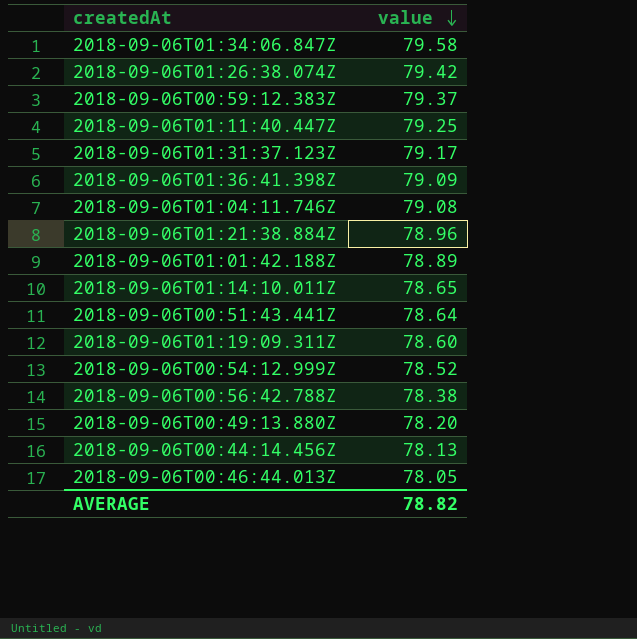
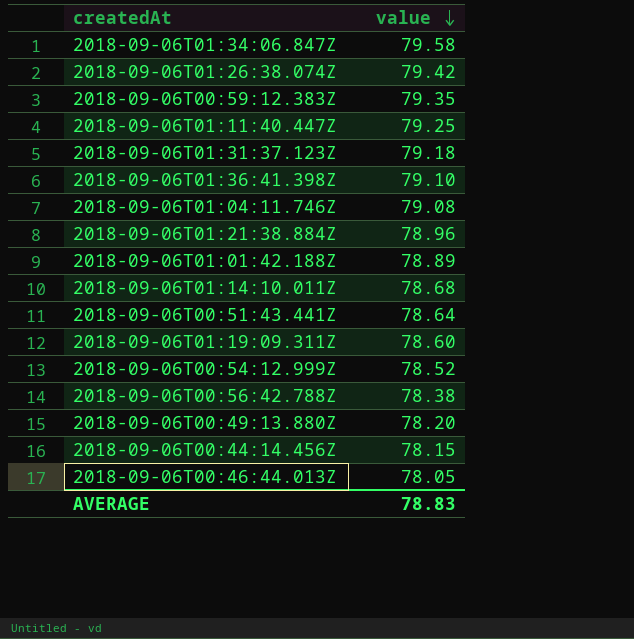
2018-09-06T00:59:12.383Z | value: 79.37 -> 79.35
2018-09-06T01:31:37.123Z | value: 79.17 -> 79.18
2018-09-06T01:36:41.398Z | value: 79.09 -> 79.10
2018-09-06T01:14:10.011Z | value: 78.65 -> 78.68
2018-09-06T00:44:14.456Z | value: 78.13 -> 78.15
AVERAGE | value: 78.82 -> 78.83

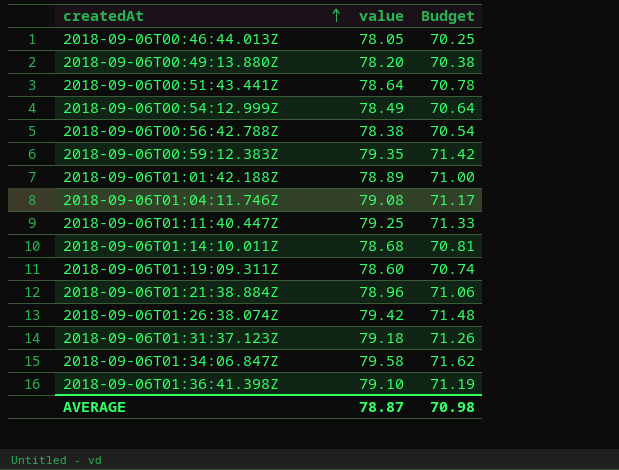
row order: value descending -> createdAt ascending
column Budget | formula: none -> [value] * 0.9
row 2018-09-06T00:44:14.456Z: 78.15 -> none
2018-09-06T00:54:12.999Z | value: 78.52 -> 78.49
AVERAGE | value: 78.83 -> 78.87

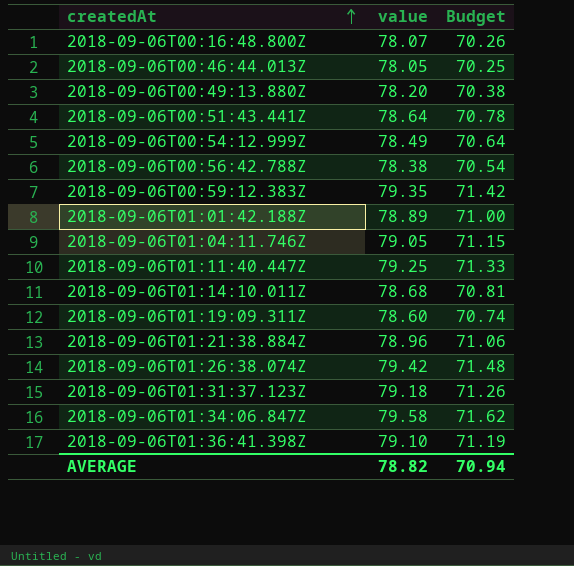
row 2018-09-06T00:16:48.800Z: none -> 78.07 | 70.26
2018-09-06T01:04:11.746Z | value: 79.08 -> 79.05
2018-09-06T01:04:11.746Z | Budget: 71.17 -> 71.15
AVERAGE | value: 78.87 -> 78.82
AVERAGE | Budget: 70.98 -> 70.94

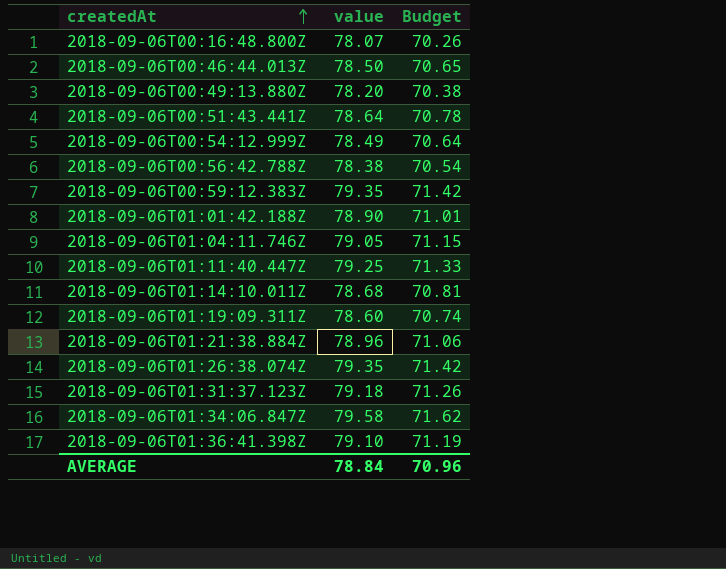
2018-09-06T00:46:44.013Z | value: 78.05 -> 78.50
2018-09-06T00:46:44.013Z | Budget: 70.25 -> 70.65
2018-09-06T01:01:42.188Z | value: 78.89 -> 78.90
2018-09-06T01:01:42.188Z | Budget: 71.00 -> 71.01
2018-09-06T01:26:38.074Z | value: 79.42 -> 79.35
2018-09-06T01:26:38.074Z | Budget: 71.48 -> 71.42
AVERAGE | value: 78.82 -> 78.84
AVERAGE | Budget: 70.94 -> 70.96

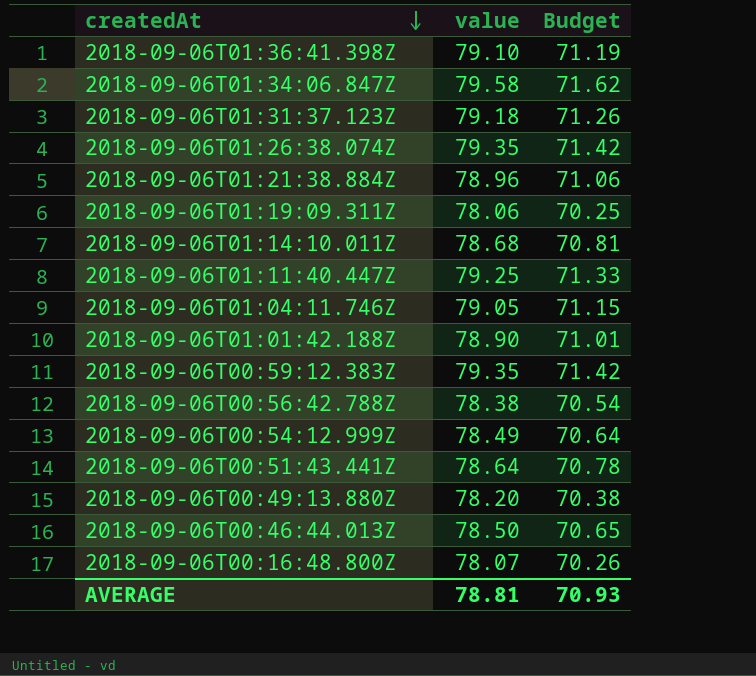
row order: createdAt ascending -> createdAt descending
2018-09-06T01:19:09.311Z | value: 78.60 -> 78.06
2018-09-06T01:19:09.311Z | Budget: 70.74 -> 70.25
AVERAGE | value: 78.84 -> 78.81
AVERAGE | Budget: 70.96 -> 70.93

